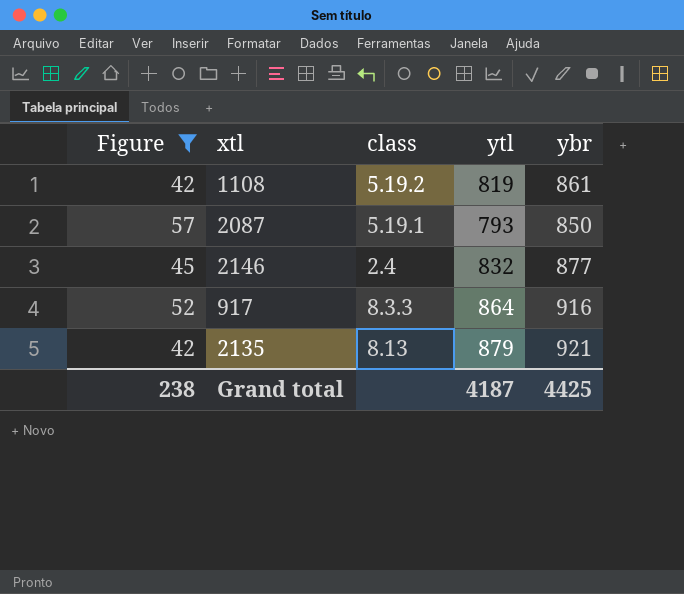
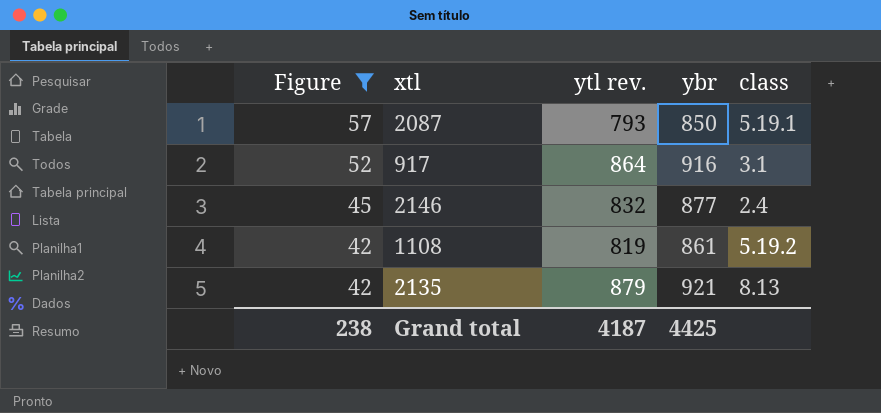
row order: none -> Figure descending
column name: ytl -> ytl rev.
column class | position: 3 -> 5
917 | class: 8.3.3 -> 3.1

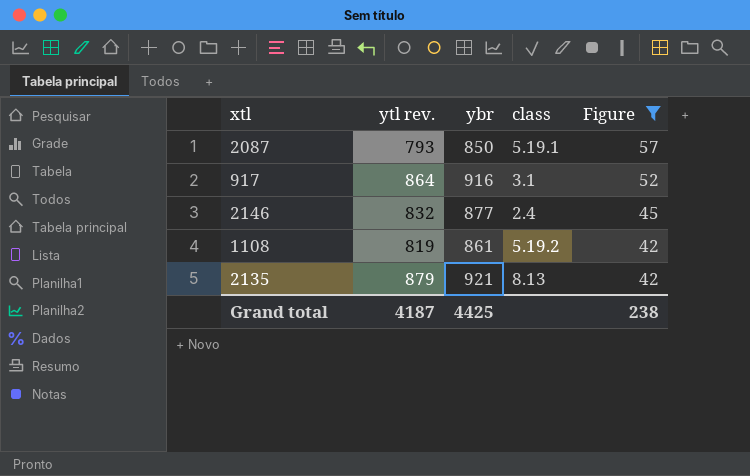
column Figure | position: 1 -> 5

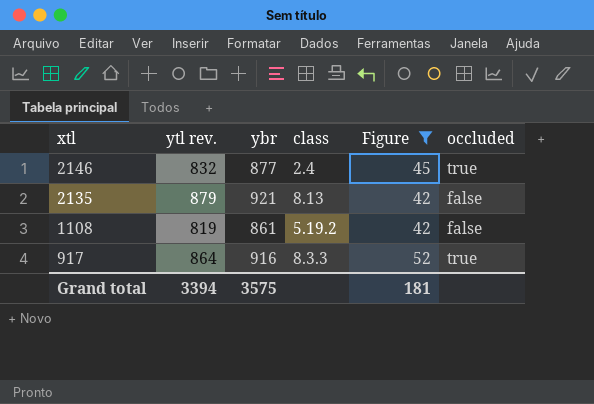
row order: Figure descending -> xtl descending
column occluded | position: none -> 6
row 2087: 793 | 850 | 5.19.1 | 57 -> none
917 | class: 3.1 -> 8.3.3
Grand total | ytl rev.: 4187 -> 3394
Grand total | ybr: 4425 -> 3575
Grand total | Figure: 238 -> 181

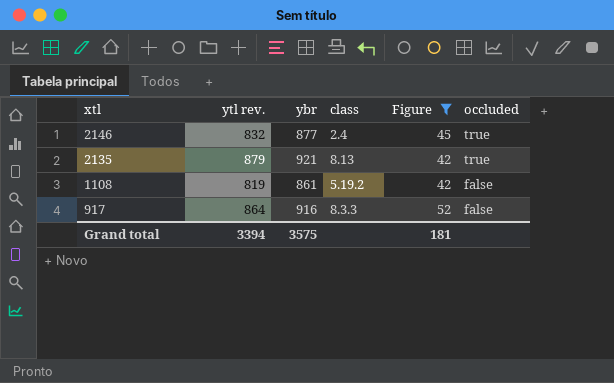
2135 | occluded: false -> true
917 | occluded: true -> false

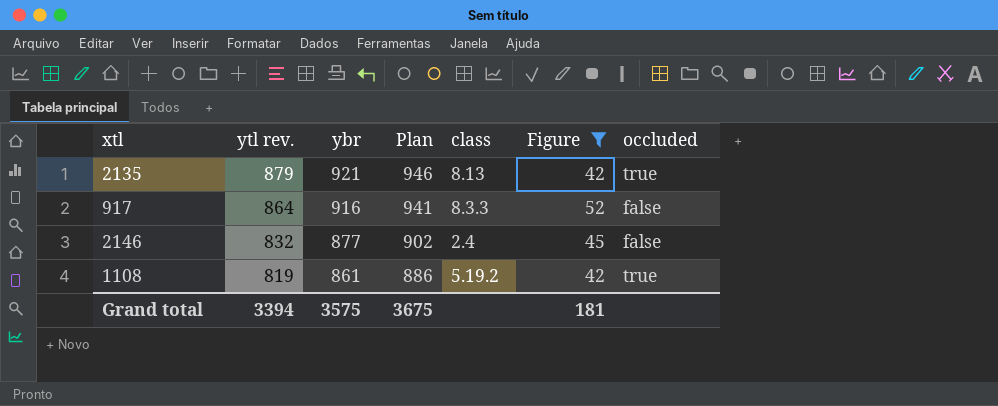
row order: xtl descending -> ytl rev. descending
column Plan | formula: none -> [ybr] + 25
2146 | occluded: true -> false
1108 | occluded: false -> true

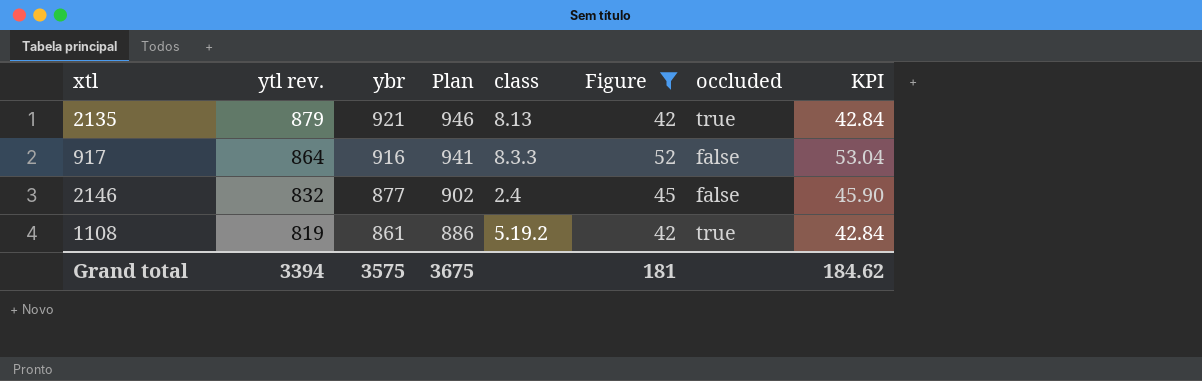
column KPI | formula: none -> [Figure] * 1.02

